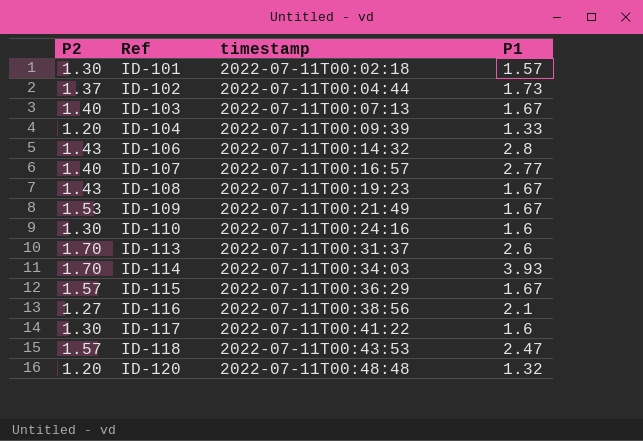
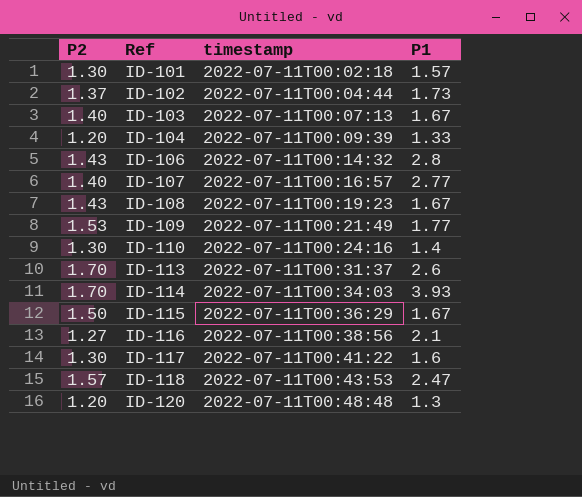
ID-109 | P1: 1.67 -> 1.77
ID-110 | P1: 1.6 -> 1.4
ID-115 | P2: 1.57 -> 1.50
ID-120 | P1: 1.32 -> 1.3

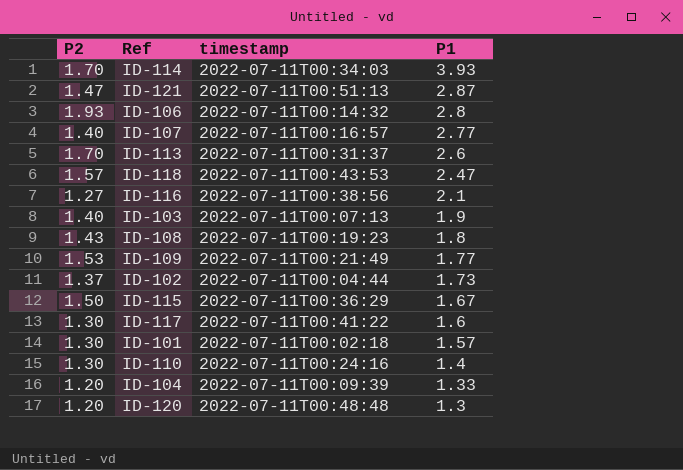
row order: Ref ascending -> P1 descending
row ID-121: none -> 1.47 | 2022-07-11T00:51:13 | 2.87
ID-106 | P2: 1.43 -> 1.93
ID-103 | P1: 1.67 -> 1.9
ID-108 | P1: 1.67 -> 1.8

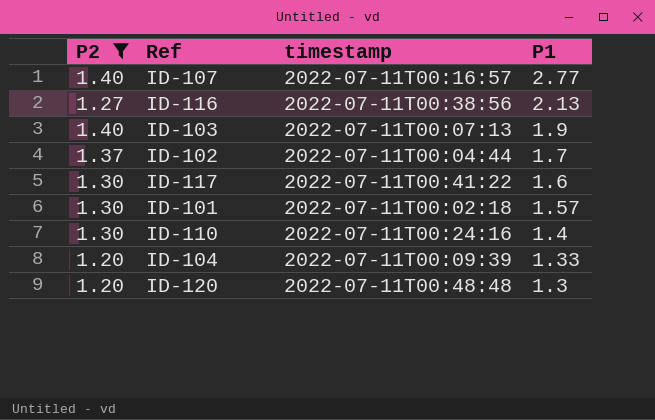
filter: none -> P2 <= 1.40
ID-116 | P1: 2.1 -> 2.13
ID-102 | P1: 1.73 -> 1.7

